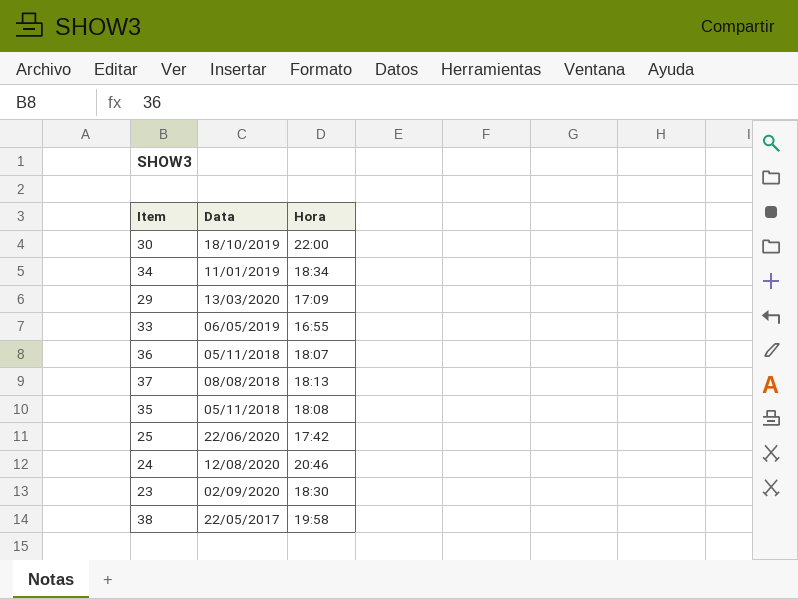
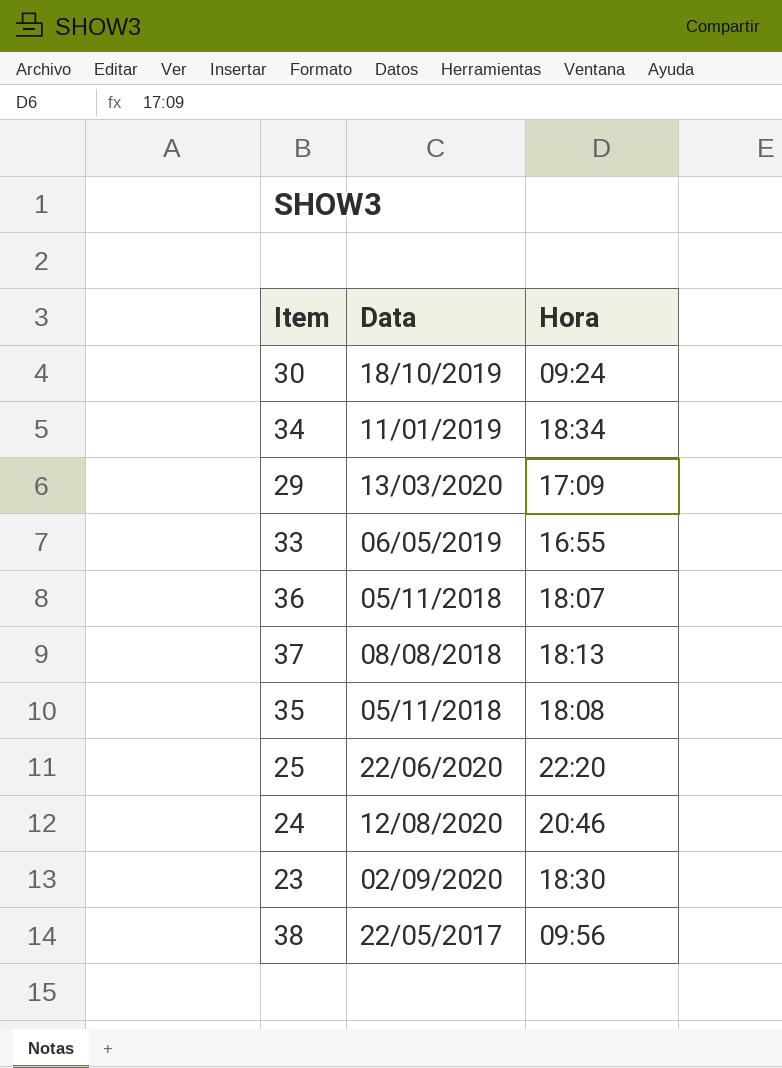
30 | Hora: 22:00 -> 09:24
25 | Hora: 17:42 -> 22:20
38 | Hora: 19:58 -> 09:56

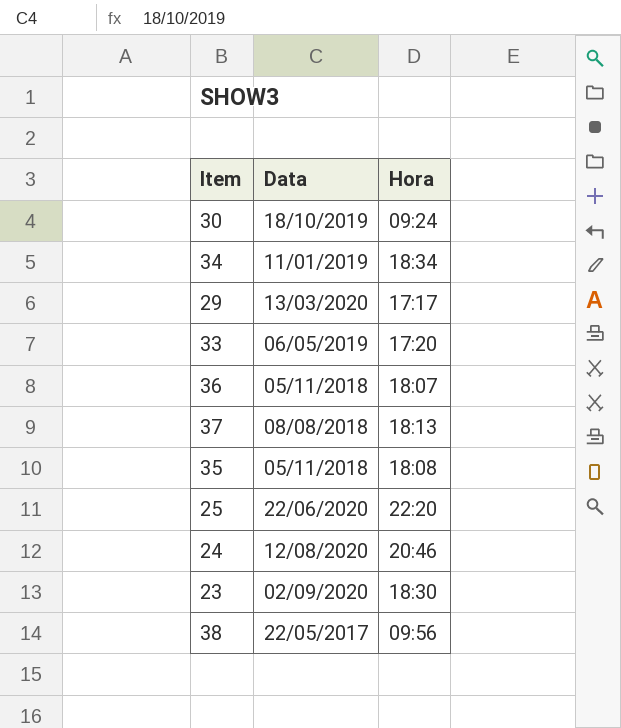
29 | Hora: 17:09 -> 17:17
33 | Hora: 16:55 -> 17:20

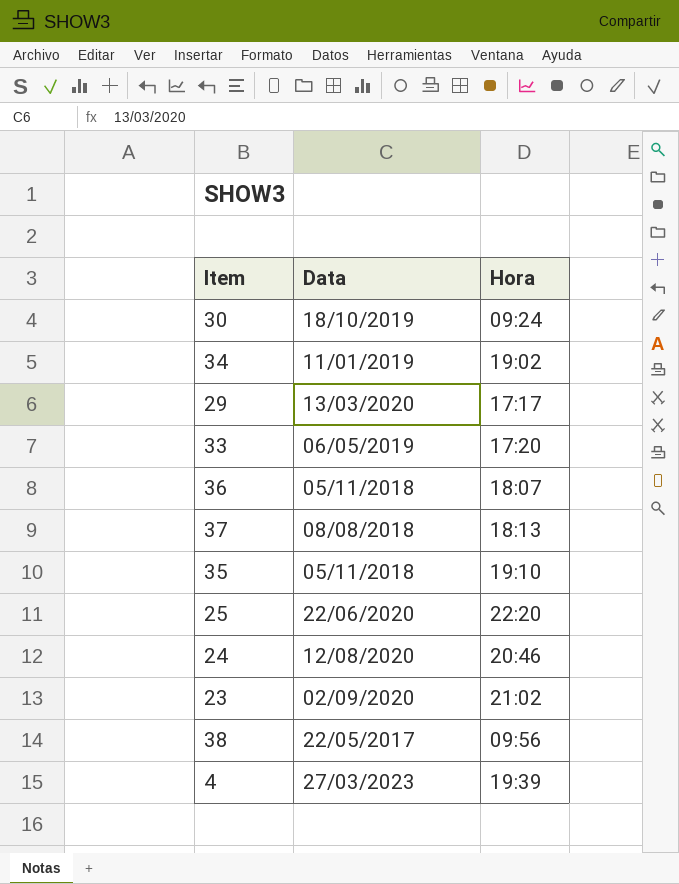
34 | Hora: 18:34 -> 19:02
35 | Hora: 18:08 -> 19:10
23 | Hora: 18:30 -> 21:02
row 4: none -> 27/03/2023 | 19:39

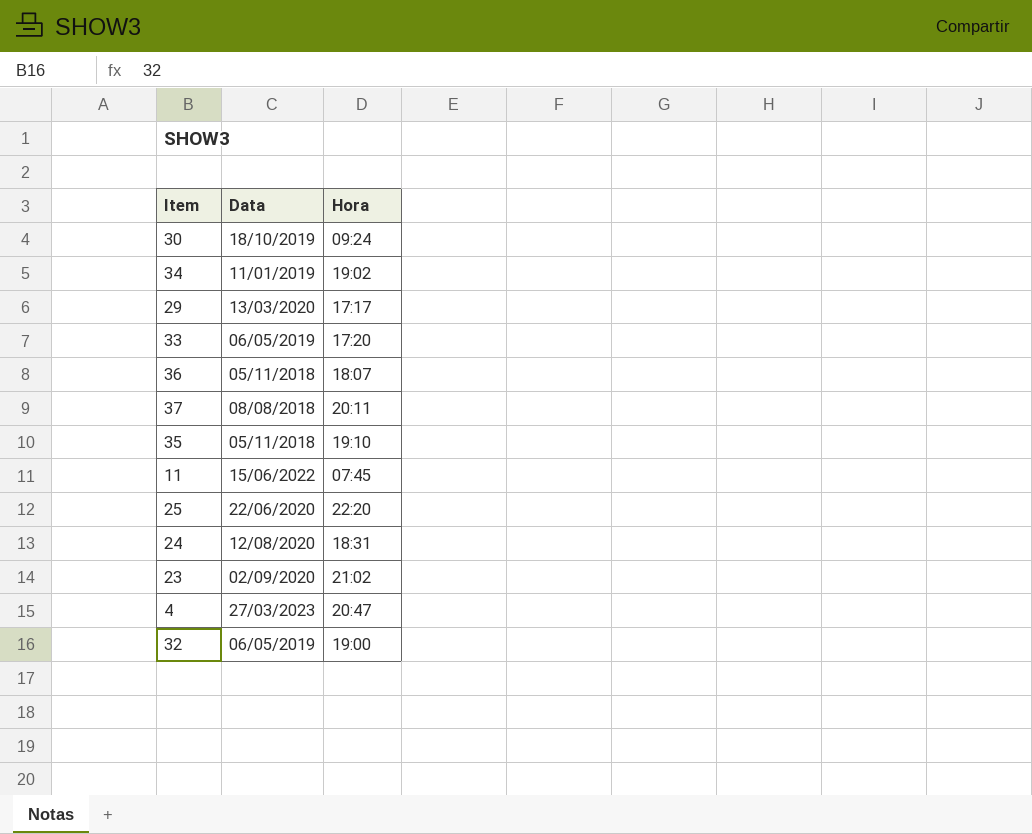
row 38: 22/05/2017 | 09:56 -> none
37 | Hora: 18:13 -> 20:11
row 11: none -> 15/06/2022 | 07:45
24 | Hora: 20:46 -> 18:31
4 | Hora: 19:39 -> 20:47
row 32: none -> 06/05/2019 | 19:00

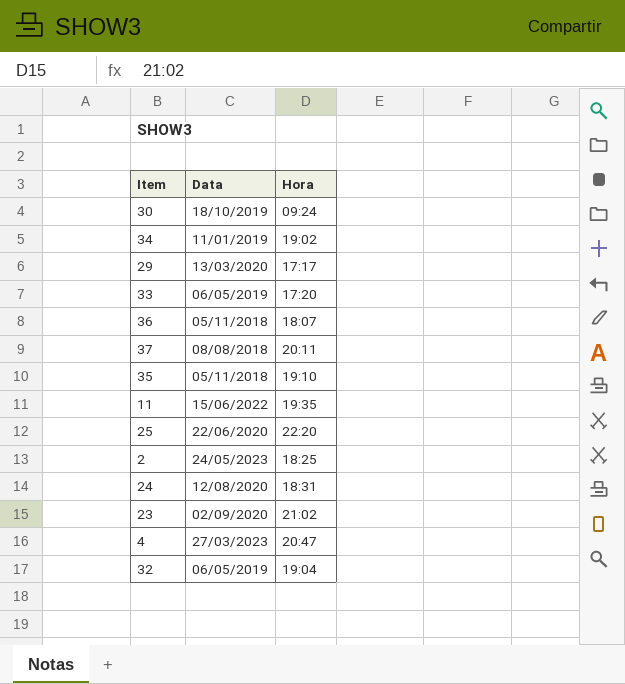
11 | Hora: 07:45 -> 19:35
row 2: none -> 24/05/2023 | 18:25
32 | Hora: 19:00 -> 19:04

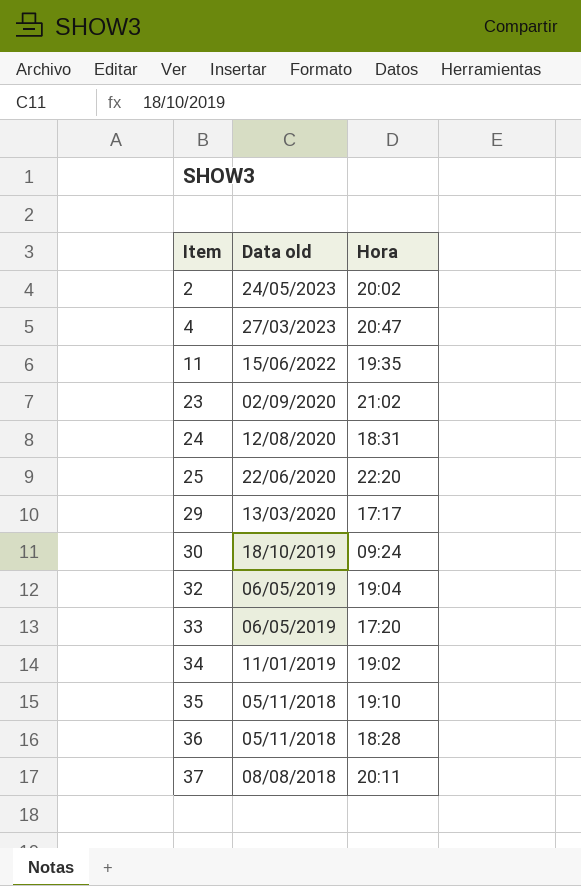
row order: none -> Item ascending
column name: Data -> Data old
2 | Hora: 18:25 -> 20:02
36 | Hora: 18:07 -> 18:28

